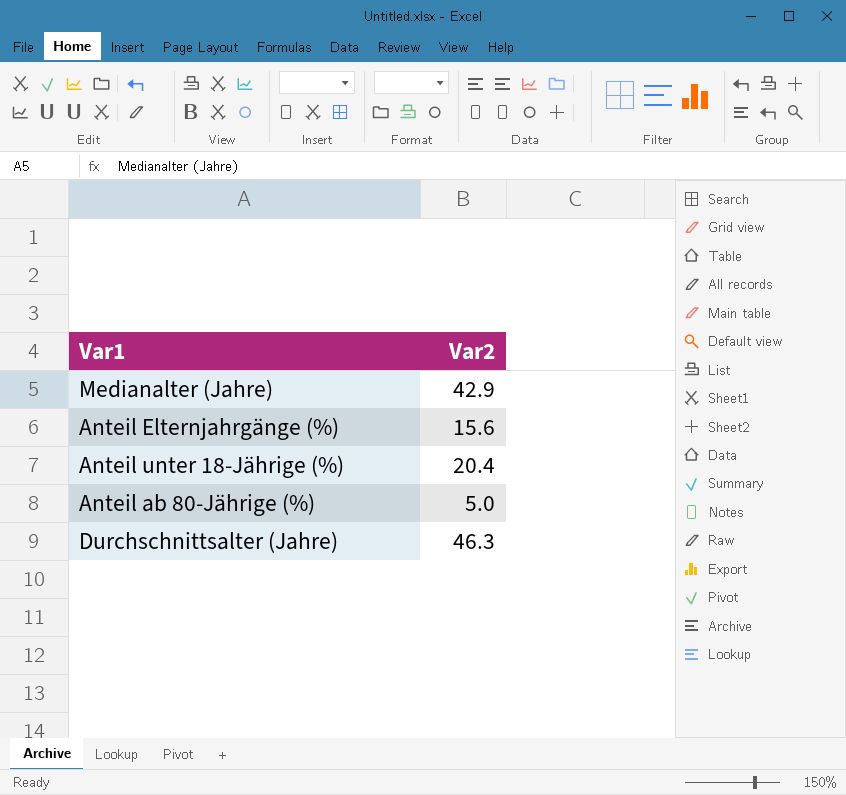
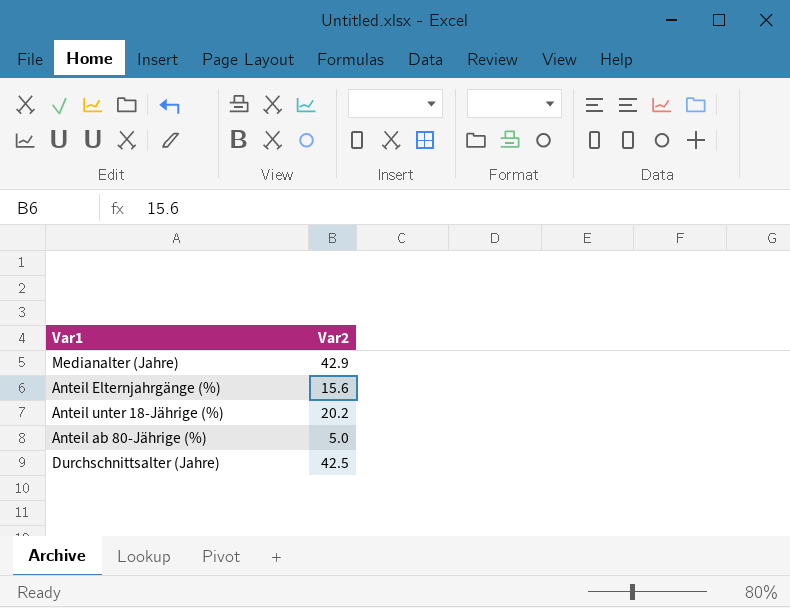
Anteil unter 18-Jährige (%) | Var2: 20.4 -> 20.2
Durchschnittsalter (Jahre) | Var2: 46.3 -> 42.5

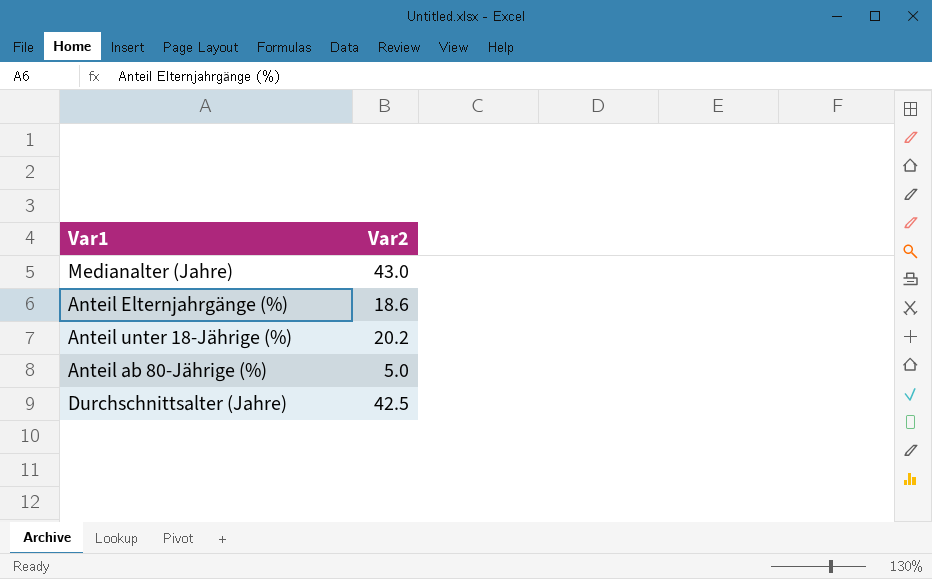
Medianalter (Jahre) | Var2: 42.9 -> 43.0
Anteil Elternjahrgänge (%) | Var2: 15.6 -> 18.6

